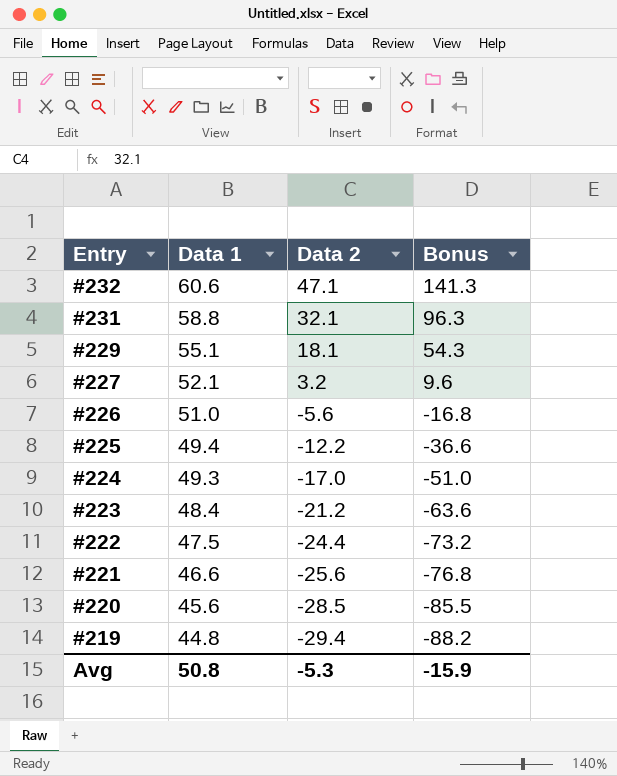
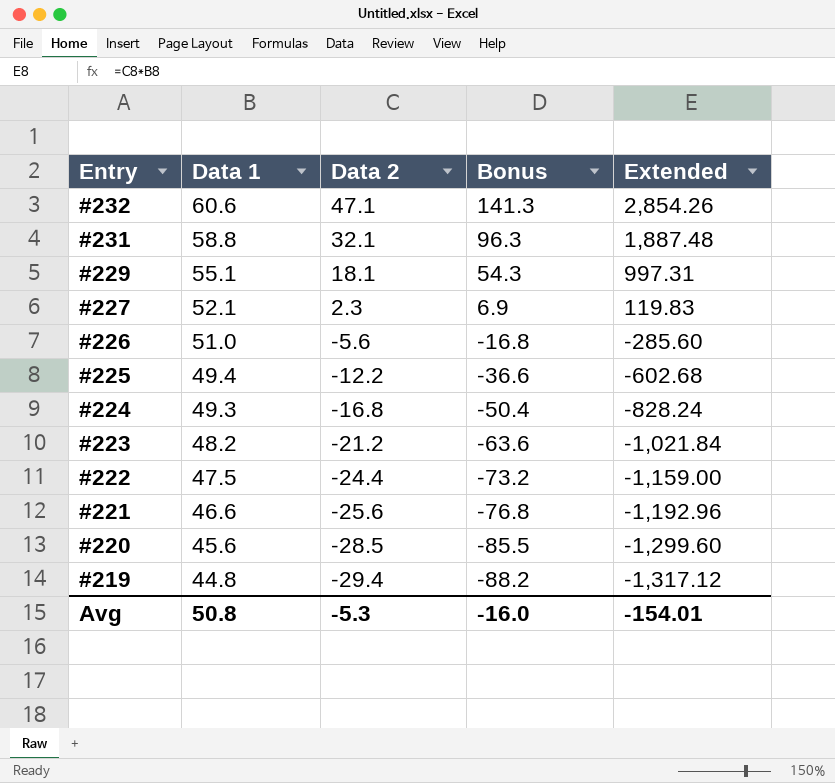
column Extended | formula: none -> [Data 1] * [Data 2]
#227 | Data 2: 3.2 -> 2.3
#227 | Bonus: 9.6 -> 6.9
#224 | Data 2: -17.0 -> -16.8
#224 | Bonus: -51.0 -> -50.4
#223 | Data 1: 48.4 -> 48.2
Avg | Bonus: -15.9 -> -16.0

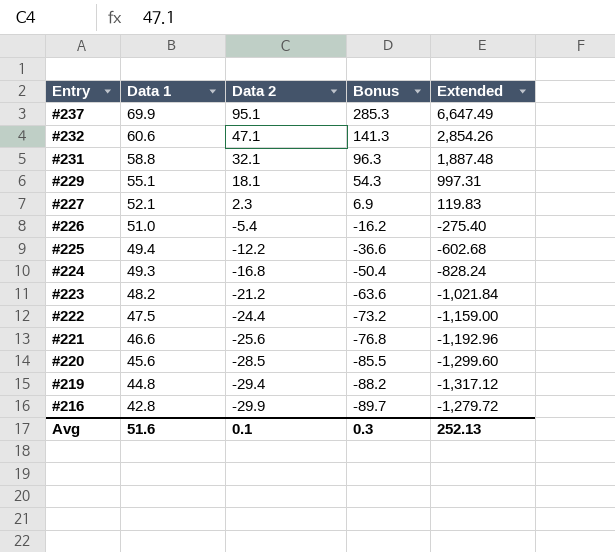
row #237: none -> 69.9 | 95.1 | 285.3 | 6,647.49
#226 | Data 2: -5.6 -> -5.4
#226 | Bonus: -16.8 -> -16.2
#226 | Extended: -285.60 -> -275.40
row #216: none -> 42.8 | -29.9 | -89.7 | -1,279.72
Avg | Data 1: 50.8 -> 51.6
Avg | Data 2: -5.3 -> 0.1
Avg | Bonus: -16.0 -> 0.3
Avg | Extended: -154.01 -> 252.13

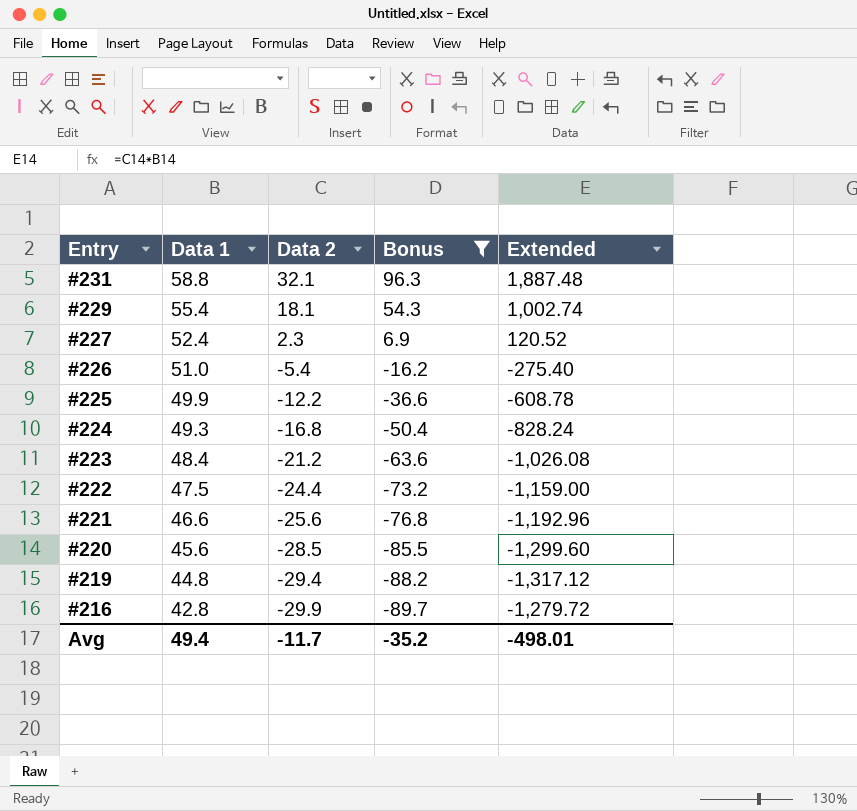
filter: none -> Bonus <= 96.3
#229 | Data 1: 55.1 -> 55.4
#229 | Extended: 997.31 -> 1,002.74
#227 | Data 1: 52.1 -> 52.4
#227 | Extended: 119.83 -> 120.52
#225 | Data 1: 49.4 -> 49.9
#225 | Extended: -602.68 -> -608.78
#223 | Data 1: 48.2 -> 48.4
#223 | Extended: -1,021.84 -> -1,026.08
Avg | Data 1: 51.6 -> 49.4
Avg | Data 2: 0.1 -> -11.7
Avg | Bonus: 0.3 -> -35.2
Avg | Extended: 252.13 -> -498.01

